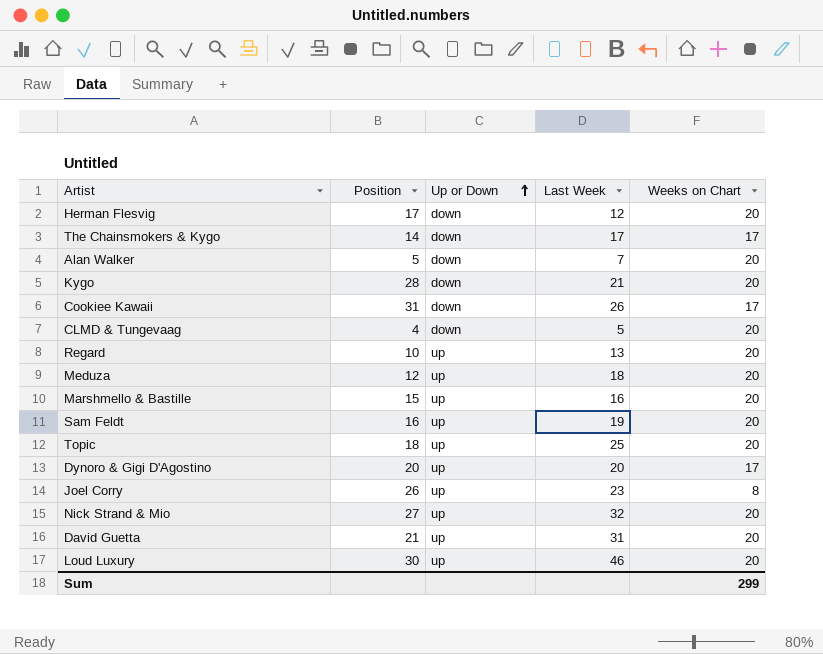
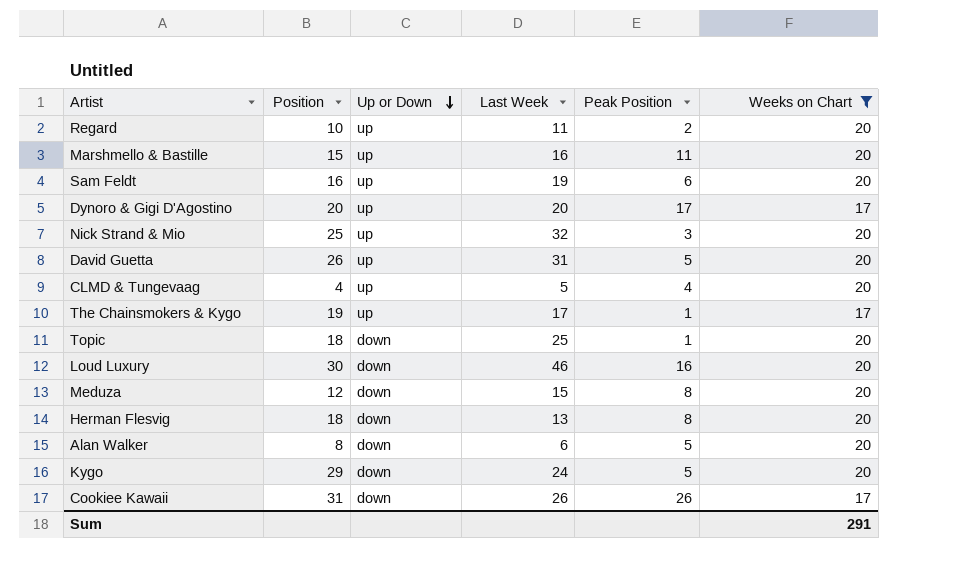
filter: none -> Weeks on Chart != 8
row order: Up or Down ascending -> Up or Down descending
column Peak Position | position: none -> 5
Regard | Last Week: 13 -> 11
Nick Strand & Mio | Position: 27 -> 25
David Guetta | Position: 21 -> 26
CLMD & Tungevaag | Up or Down: down -> up
The Chainsmokers & Kygo | Position: 14 -> 19
The Chainsmokers & Kygo | Up or Down: down -> up
Topic | Up or Down: up -> down
Loud Luxury | Up or Down: up -> down
Meduza | Up or Down: up -> down
Meduza | Last Week: 18 -> 15
Herman Flesvig | Position: 17 -> 18
Herman Flesvig | Last Week: 12 -> 13
Alan Walker | Position: 5 -> 8
Alan Walker | Last Week: 7 -> 6
Kygo | Position: 28 -> 29
Kygo | Last Week: 21 -> 24
Sum | Weeks on Chart: 299 -> 291

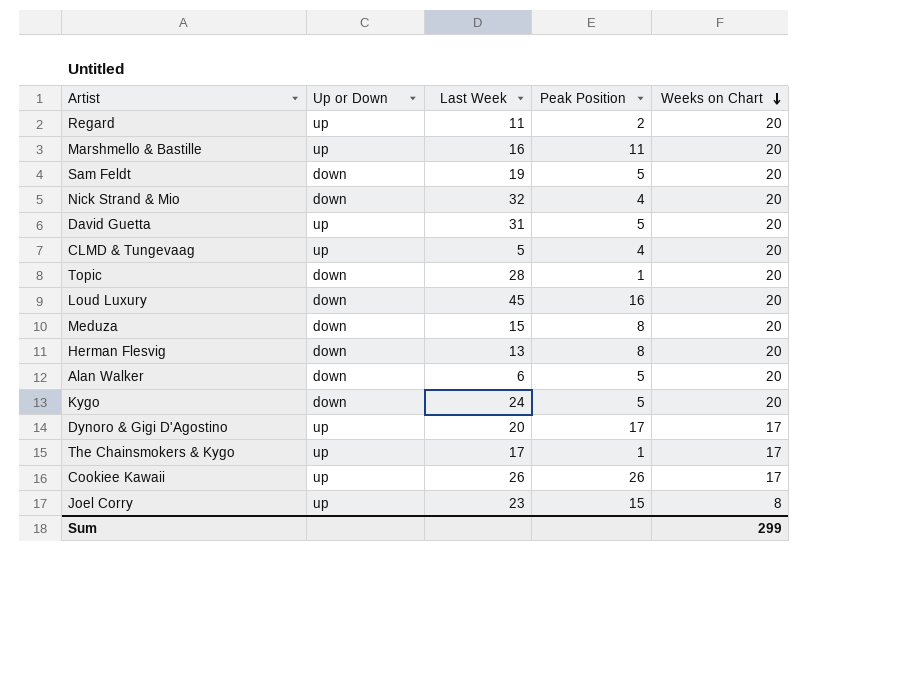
filter: Weeks on Chart != 8 -> none
row order: Up or Down descending -> Weeks on Chart descending
column Position | position: 2 -> none
Sam Feldt | Up or Down: up -> down
Sam Feldt | Peak Position: 6 -> 5
Nick Strand & Mio | Up or Down: up -> down
Nick Strand & Mio | Peak Position: 3 -> 4
Topic | Last Week: 25 -> 28
Loud Luxury | Last Week: 46 -> 45
Cookiee Kawaii | Up or Down: down -> up
Sum | Weeks on Chart: 291 -> 299

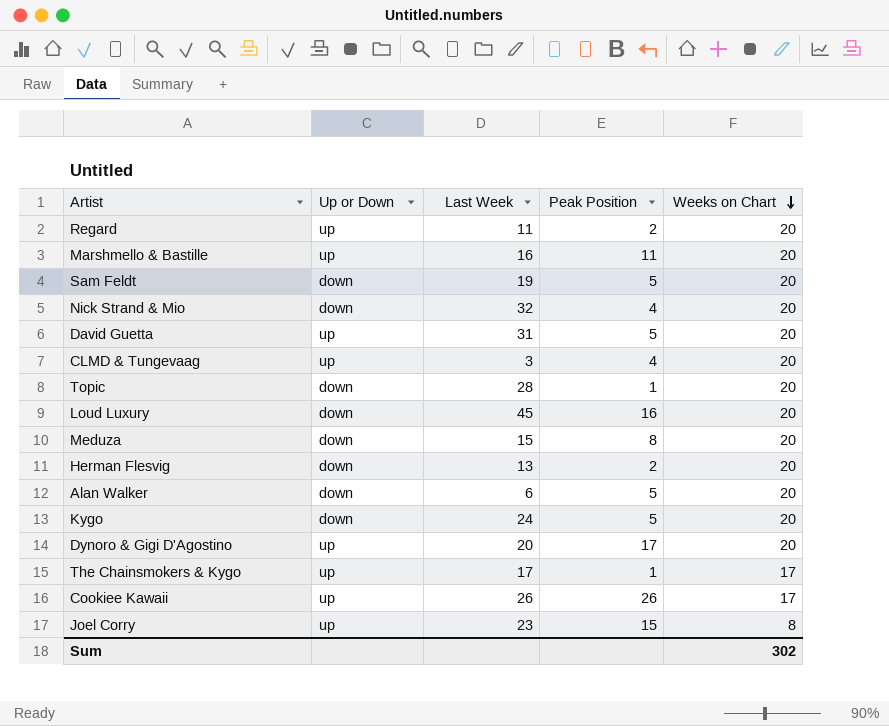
CLMD & Tungevaag | Last Week: 5 -> 3
Herman Flesvig | Peak Position: 8 -> 2
Dynoro & Gigi D'Agostino | Weeks on Chart: 17 -> 20
Sum | Weeks on Chart: 299 -> 302

